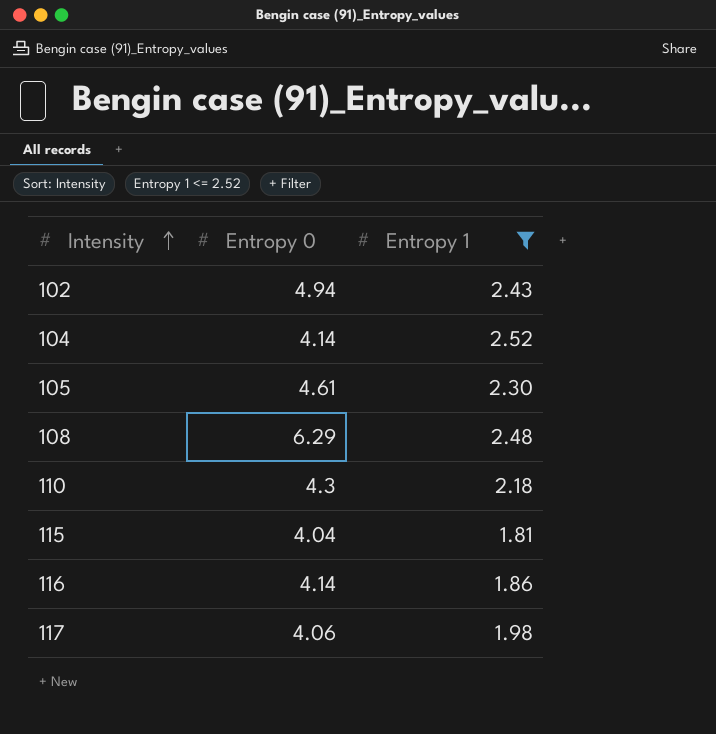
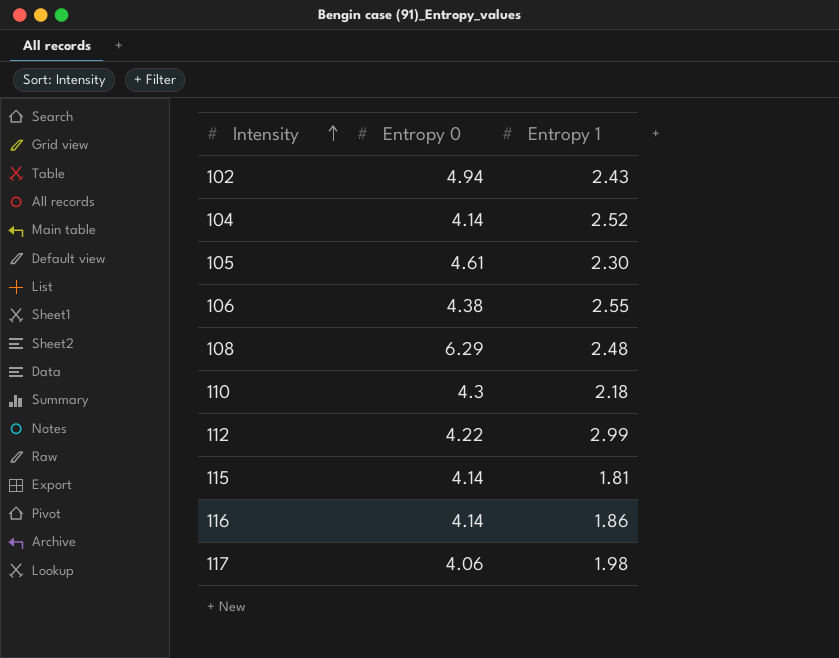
filter: Entropy 1 <= 2.52 -> none
115 | Entropy 0: 4.04 -> 4.14

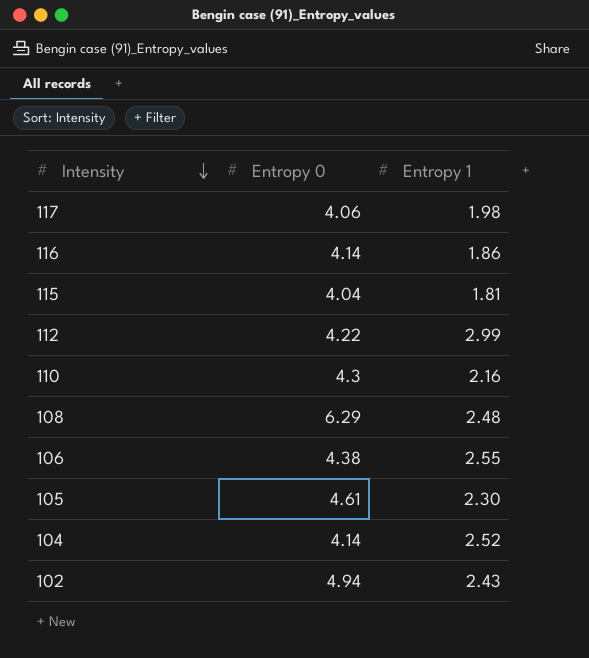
row order: Intensity ascending -> Intensity descending
115 | Entropy 0: 4.14 -> 4.04
110 | Entropy 1: 2.18 -> 2.16

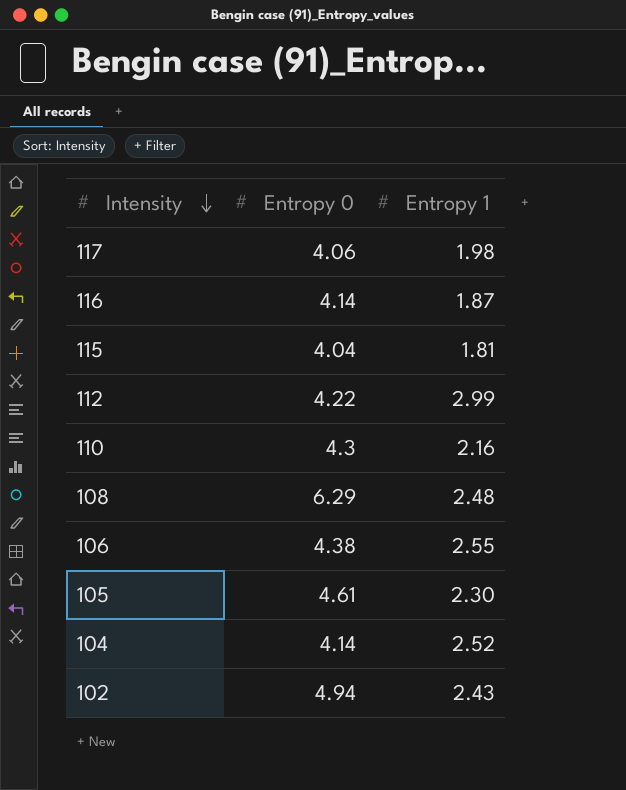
116 | Entropy 1: 1.86 -> 1.87

